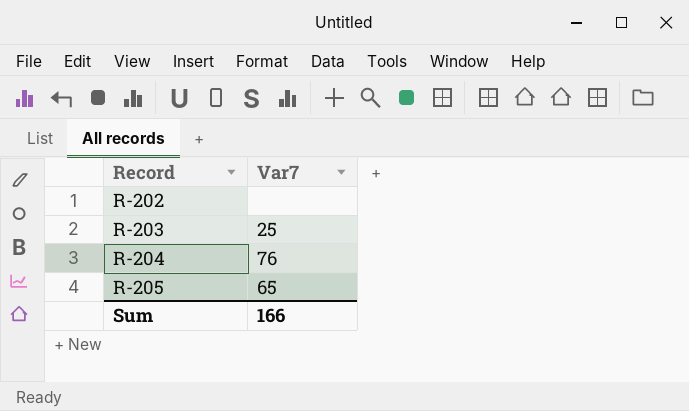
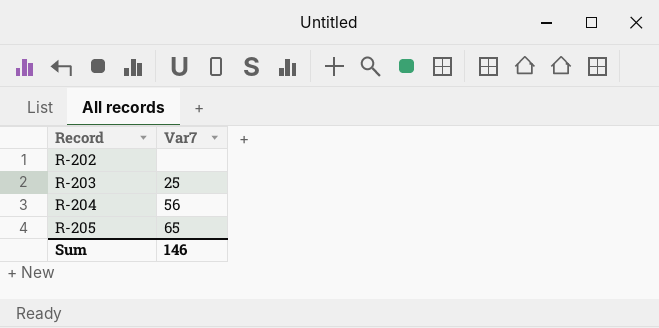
R-204 | Var7: 76 -> 56
Sum | Var7: 166 -> 146

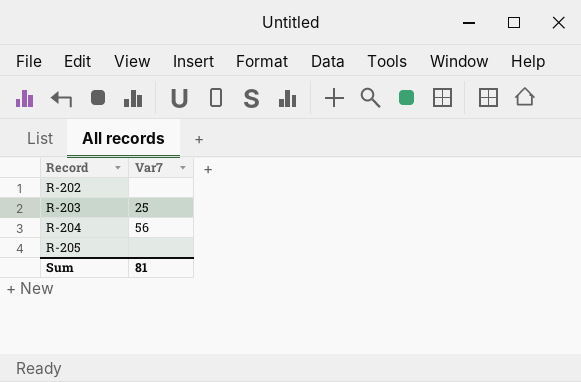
R-205 | Var7: 65 -> none
Sum | Var7: 146 -> 81

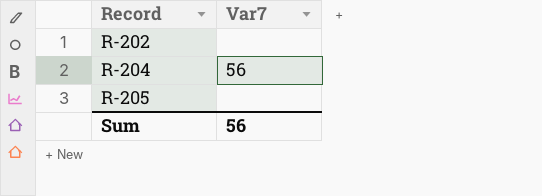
row R-203: 25 -> none
Sum | Var7: 81 -> 56

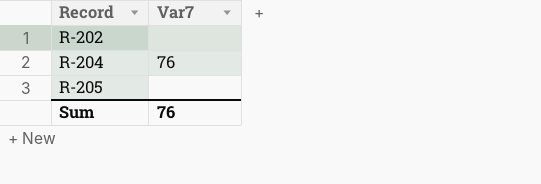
R-204 | Var7: 56 -> 76
Sum | Var7: 56 -> 76

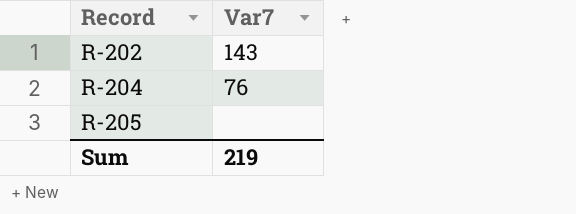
R-202 | Var7: none -> 143
Sum | Var7: 76 -> 219

